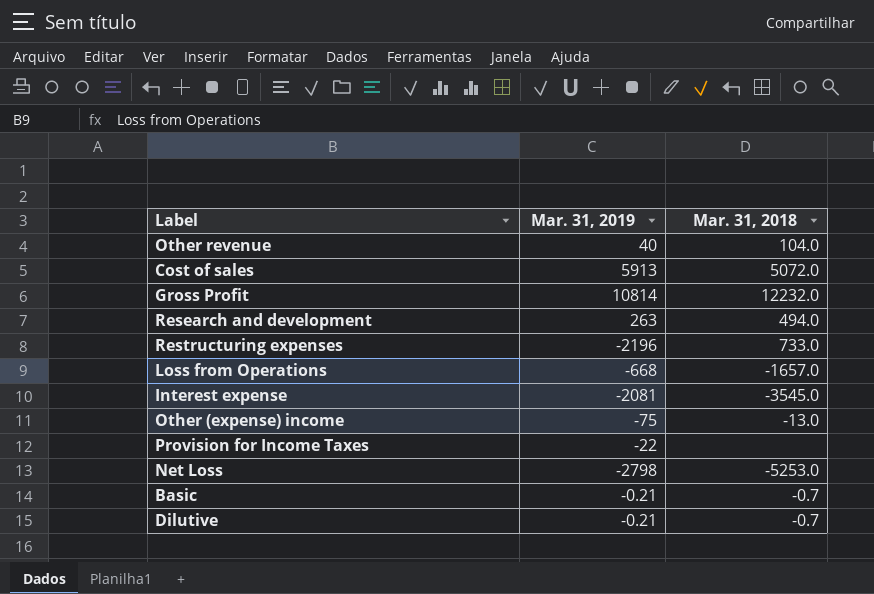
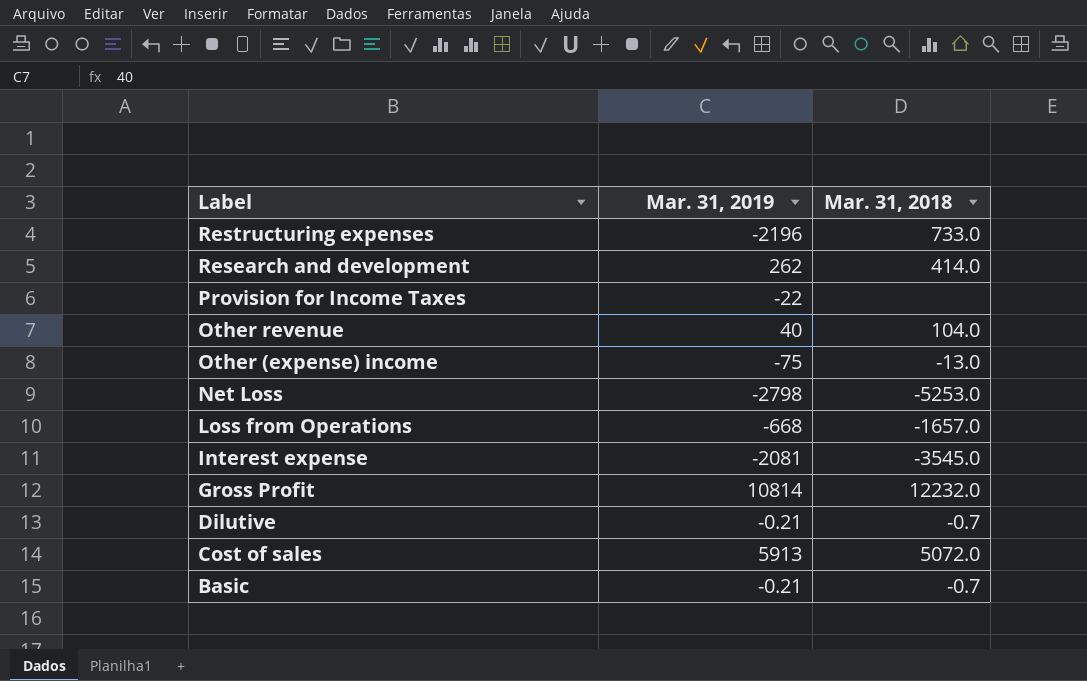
row order: none -> Label descending
Research and development | Mar. 31, 2019: 263 -> 262
Research and development | Mar. 31, 2018: 494.0 -> 414.0

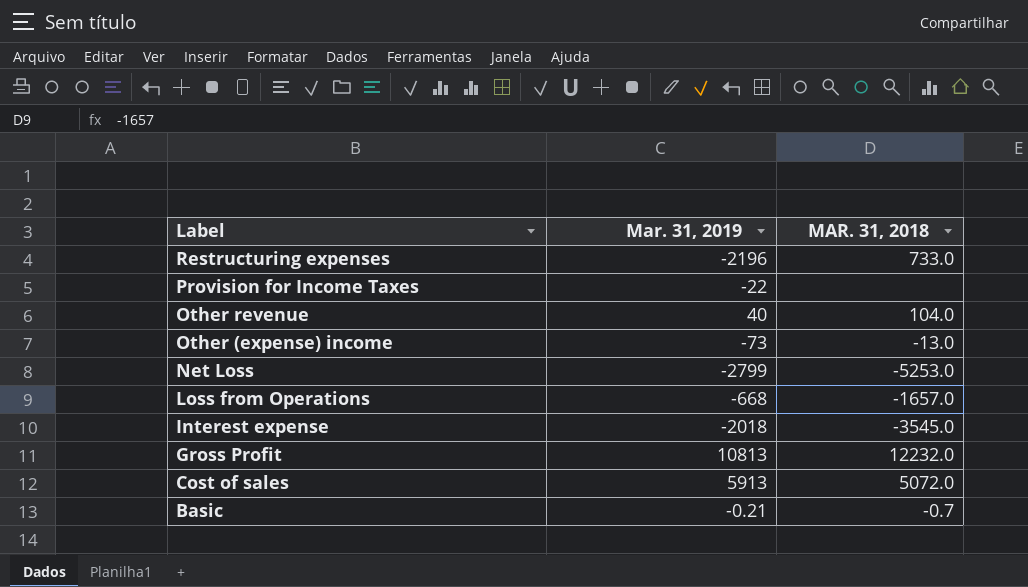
column name: Mar. 31, 2018 -> MAR. 31, 2018
row Research and development: 262 | 414.0 -> none
row Dilutive: -0.21 | -0.7 -> none
Other (expense) income | Mar. 31, 2019: -75 -> -73
Net Loss | Mar. 31, 2019: -2798 -> -2799
Interest expense | Mar. 31, 2019: -2081 -> -2018
Gross Profit | Mar. 31, 2019: 10814 -> 10813

